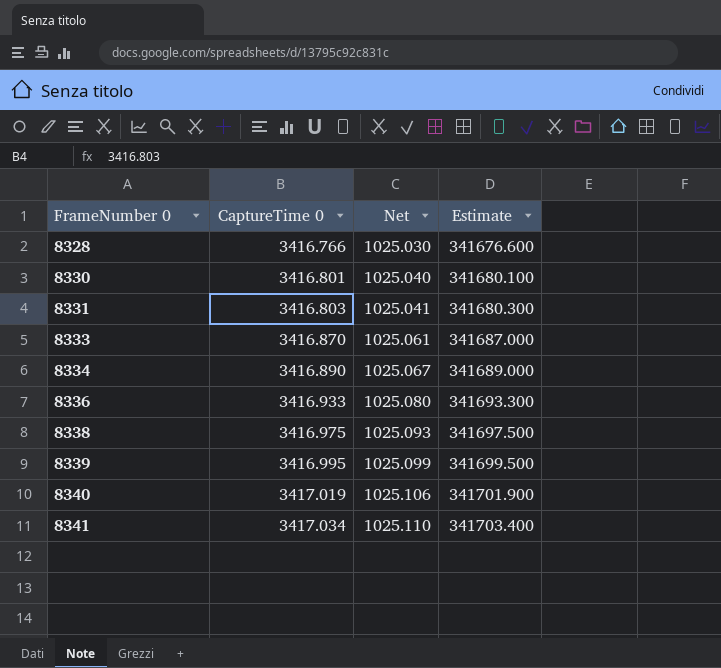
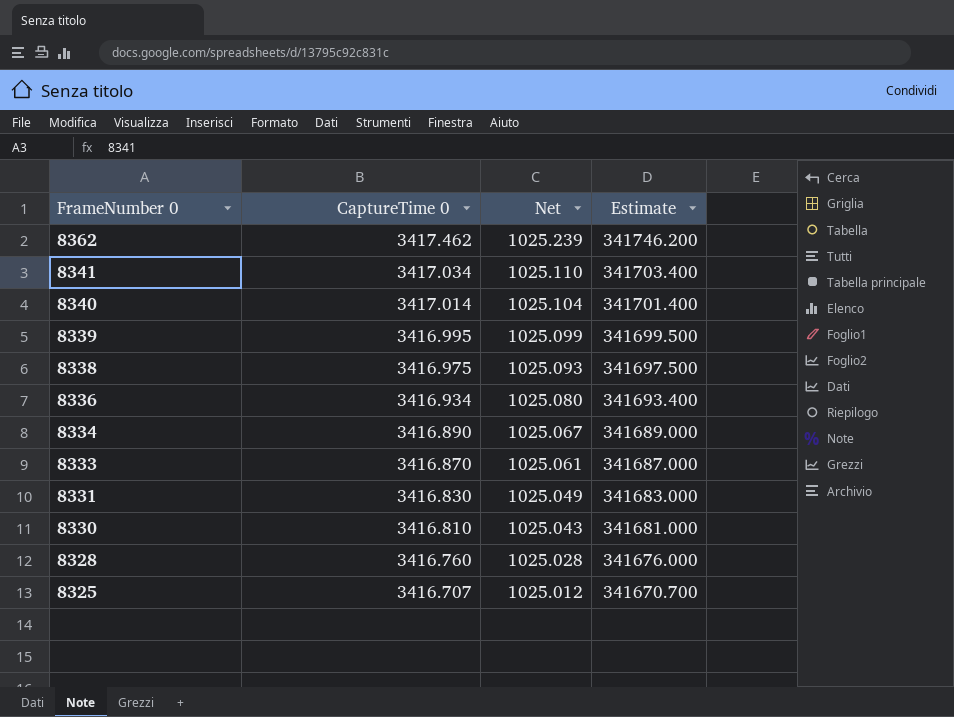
row order: FrameNumber 0 ascending -> FrameNumber 0 descending
row 8362: none -> 3417.462 | 1025.239 | 341746.200
8340 | CaptureTime 0: 3417.019 -> 3417.014
8340 | Net: 1025.106 -> 1025.104
8340 | Estimate: 341701.900 -> 341701.400
8336 | CaptureTime 0: 3416.933 -> 3416.934
8336 | Estimate: 341693.300 -> 341693.400
8331 | CaptureTime 0: 3416.803 -> 3416.830
8331 | Net: 1025.041 -> 1025.049
8331 | Estimate: 341680.300 -> 341683.000
8330 | CaptureTime 0: 3416.801 -> 3416.810
8330 | Net: 1025.040 -> 1025.043
8330 | Estimate: 341680.100 -> 341681.000
8328 | CaptureTime 0: 3416.766 -> 3416.760
8328 | Net: 1025.030 -> 1025.028
8328 | Estimate: 341676.600 -> 341676.000
row 8325: none -> 3416.707 | 1025.012 | 341670.700

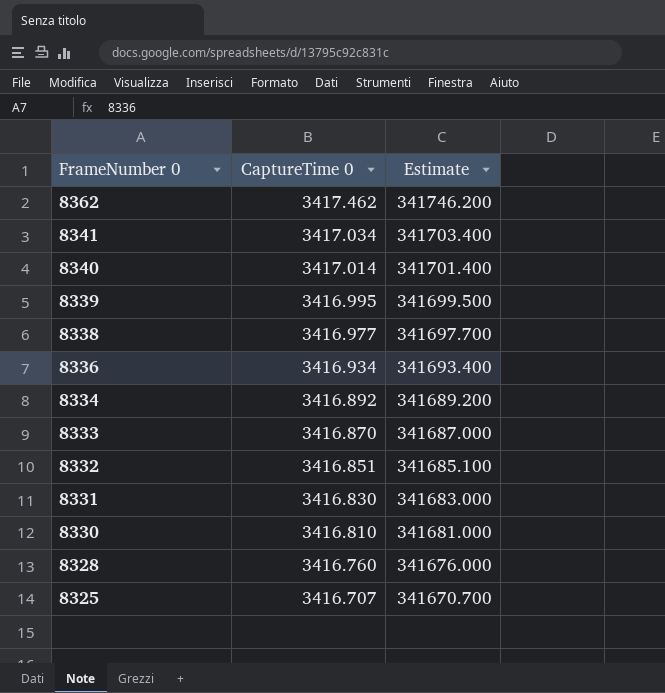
column Net | formula: [CaptureTime 0] * 0.3 -> none
8338 | CaptureTime 0: 3416.975 -> 3416.977
8338 | Estimate: 341697.500 -> 341697.700
8334 | CaptureTime 0: 3416.890 -> 3416.892
8334 | Estimate: 341689.000 -> 341689.200
row 8332: none -> 3416.851 | 341685.100

